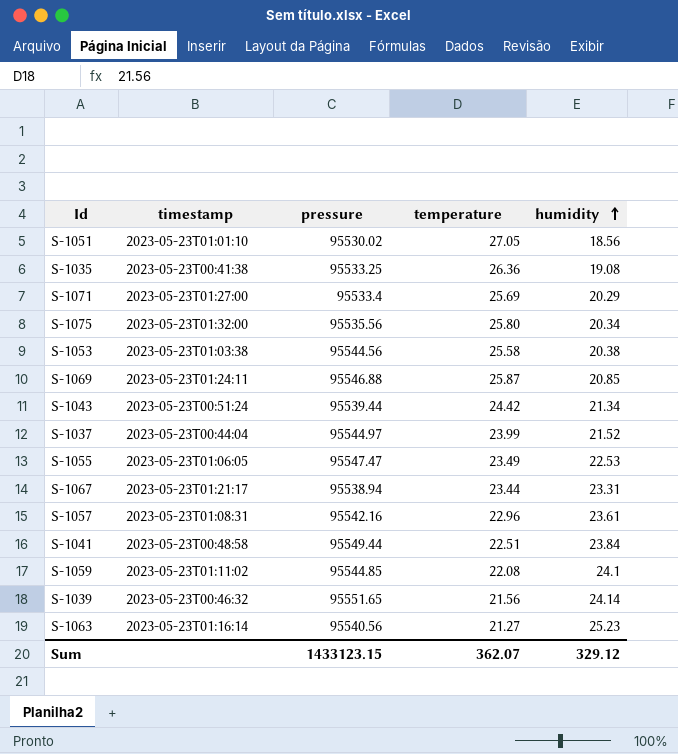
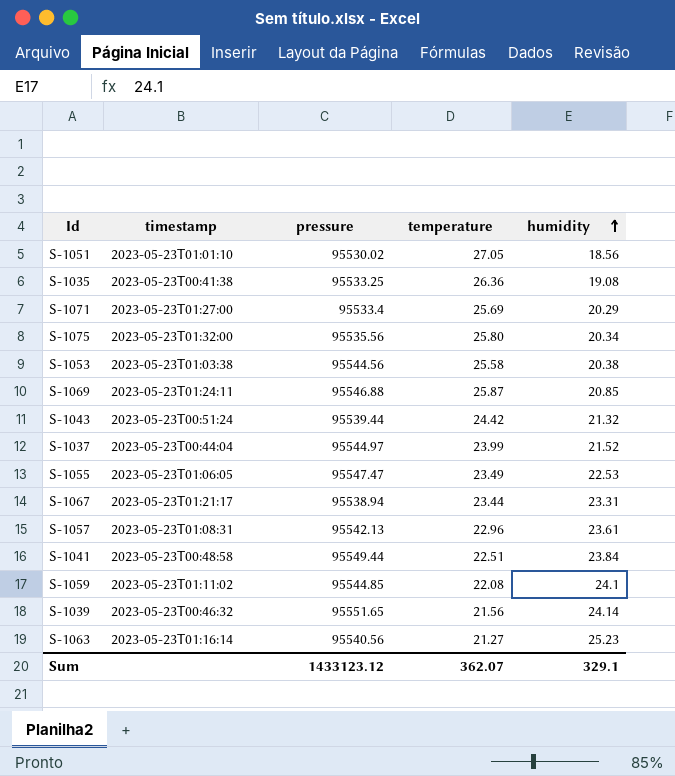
S-1043 | humidity: 21.34 -> 21.32
S-1057 | pressure: 95542.16 -> 95542.13
Sum | pressure: 1433123.15 -> 1433123.12
Sum | humidity: 329.12 -> 329.1

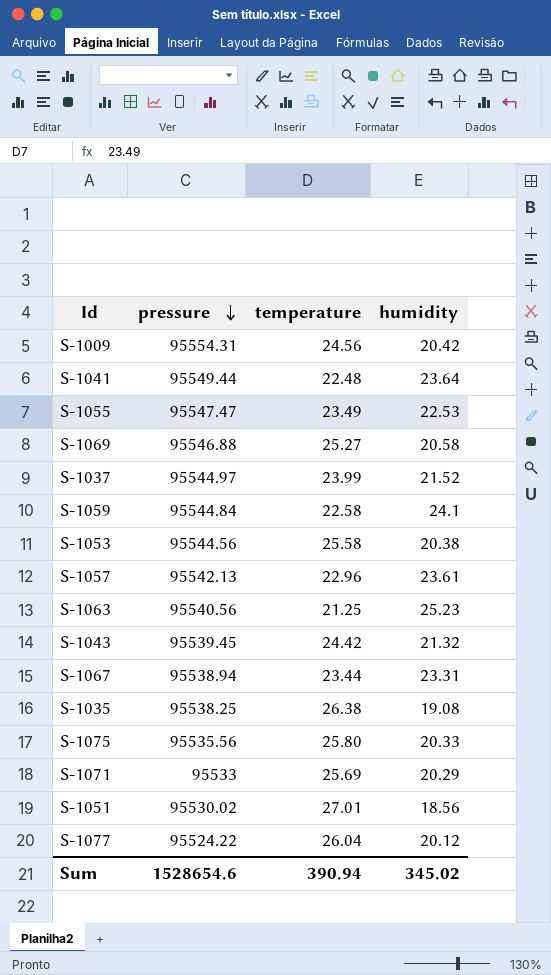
row order: humidity ascending -> pressure descending
column timestamp | position: 2 -> none
row S-1039: 2023-05-23T00:46:32 | 95551.65 | 21.56 | 24.14 -> none
row S-1009: none -> 95554.31 | 24.56 | 20.42
S-1041 | temperature: 22.51 -> 22.48
S-1041 | humidity: 23.84 -> 23.64
S-1069 | temperature: 25.87 -> 25.27
S-1069 | humidity: 20.85 -> 20.58
S-1059 | pressure: 95544.85 -> 95544.84
S-1059 | temperature: 22.08 -> 22.58
S-1063 | temperature: 21.27 -> 21.25
S-1043 | pressure: 95539.44 -> 95539.45
S-1035 | pressure: 95533.25 -> 95538.25
S-1035 | temperature: 26.36 -> 26.38
S-1075 | humidity: 20.34 -> 20.33
S-1071 | pressure: 95533.4 -> 95533
S-1051 | temperature: 27.05 -> 27.01
row S-1077: none -> 95524.22 | 26.04 | 20.12
Sum | pressure: 1433123.12 -> 1528654.6
Sum | temperature: 362.07 -> 390.94
Sum | humidity: 329.1 -> 345.02

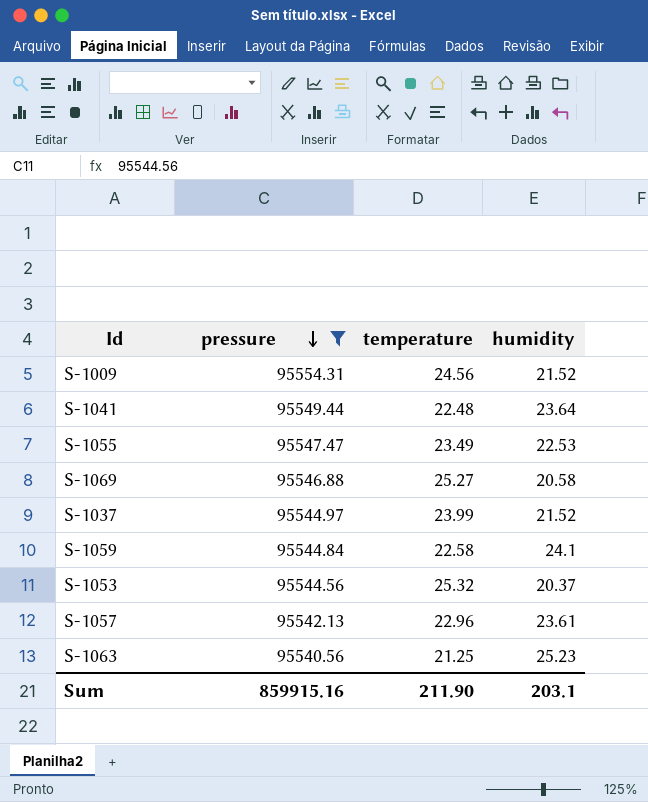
filter: none -> pressure >= 95540.56
S-1009 | humidity: 20.42 -> 21.52
S-1053 | temperature: 25.58 -> 25.32
S-1053 | humidity: 20.38 -> 20.37
Sum | pressure: 1528654.6 -> 859915.16
Sum | temperature: 390.94 -> 211.90
Sum | humidity: 345.02 -> 203.1

